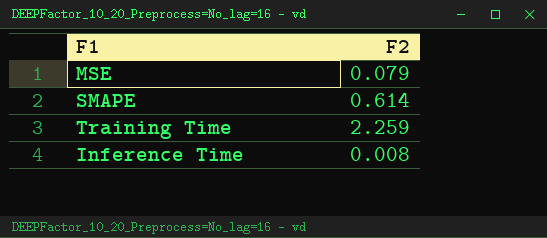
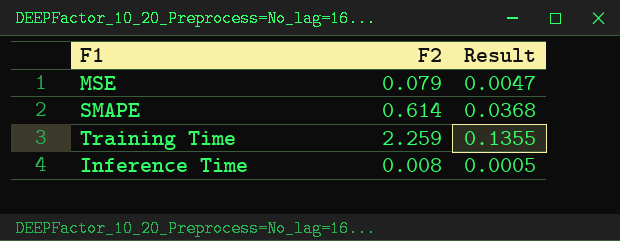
column Result | formula: none -> [F2] * 0.06

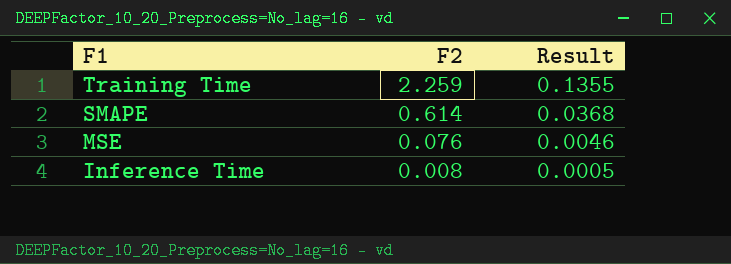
row order: none -> F1 descending
MSE | F2: 0.079 -> 0.076
MSE | Result: 0.0047 -> 0.0046

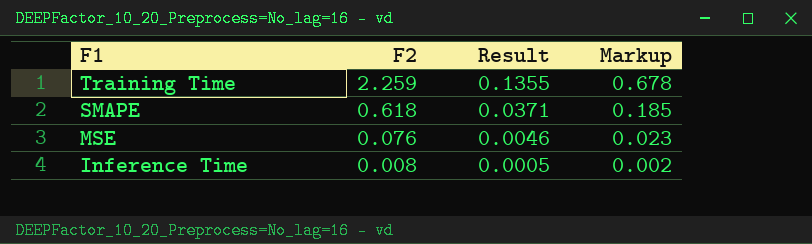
column Markup | formula: none -> [F2] * 0.3
SMAPE | F2: 0.614 -> 0.618
SMAPE | Result: 0.0368 -> 0.0371

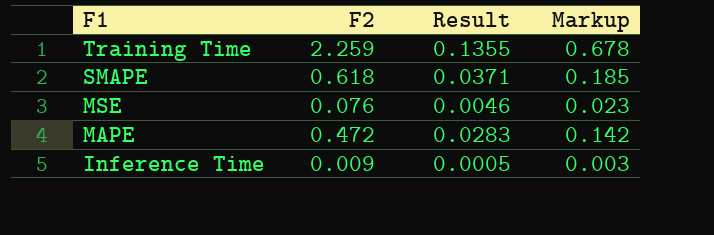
row MAPE: none -> 0.472 | 0.0283 | 0.142
Inference Time | F2: 0.008 -> 0.009
Inference Time | Markup: 0.002 -> 0.003

